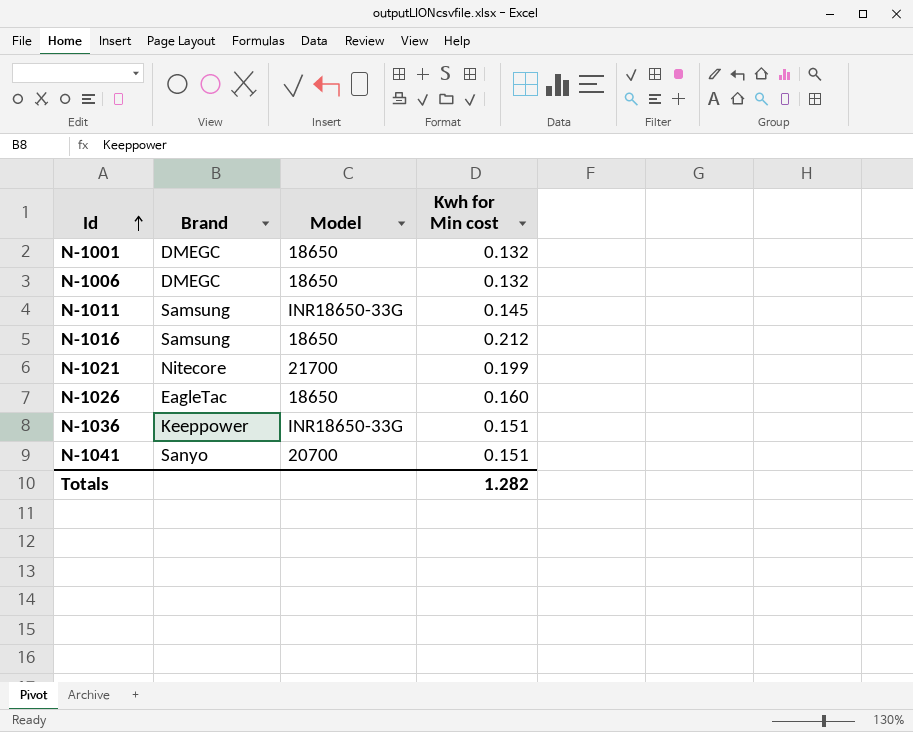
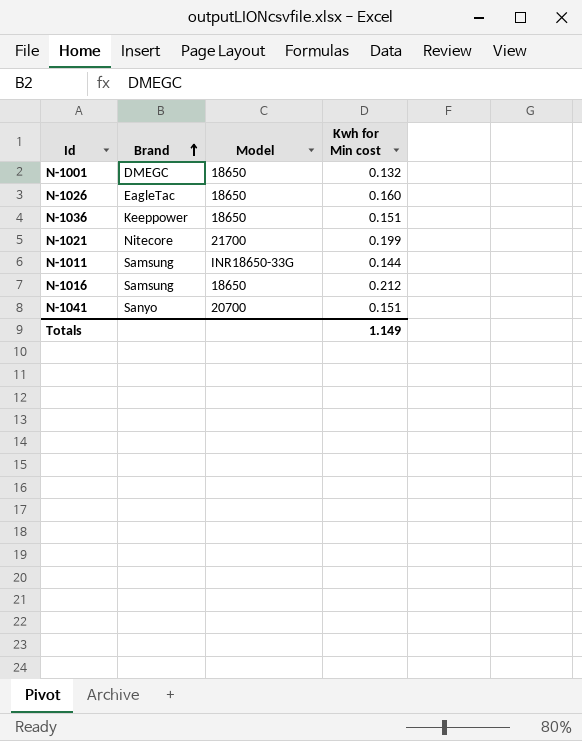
row order: Id ascending -> Brand ascending
row N-1006: DMEGC | 18650 | 0.132 -> none
N-1036 | Model: INR18650-33G -> 18650
N-1011 | Kwh for Min cost: 0.145 -> 0.144
Totals | Kwh for Min cost: 1.282 -> 1.149

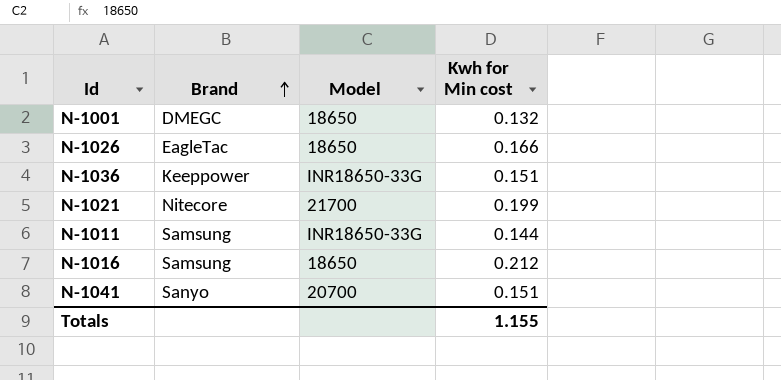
N-1026 | Kwh for Min cost: 0.160 -> 0.166
N-1036 | Model: 18650 -> INR18650-33G
Totals | Kwh for Min cost: 1.149 -> 1.155

